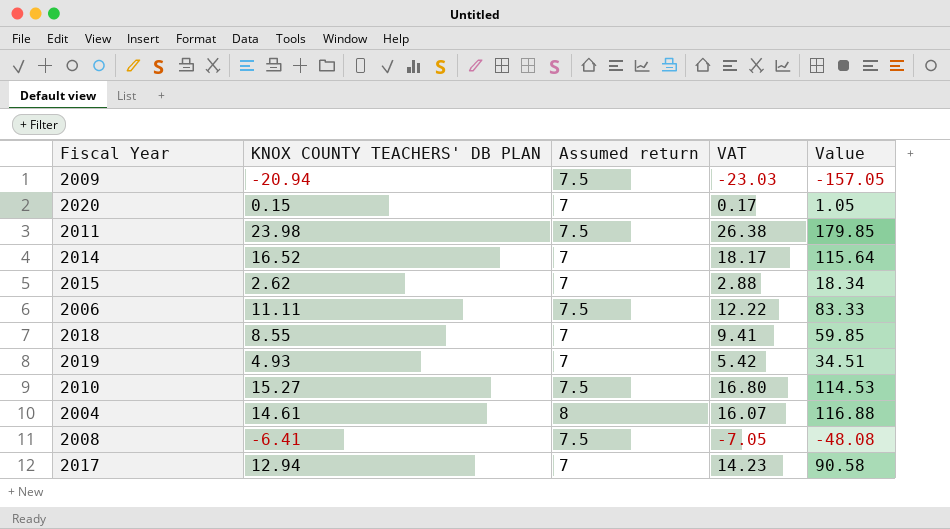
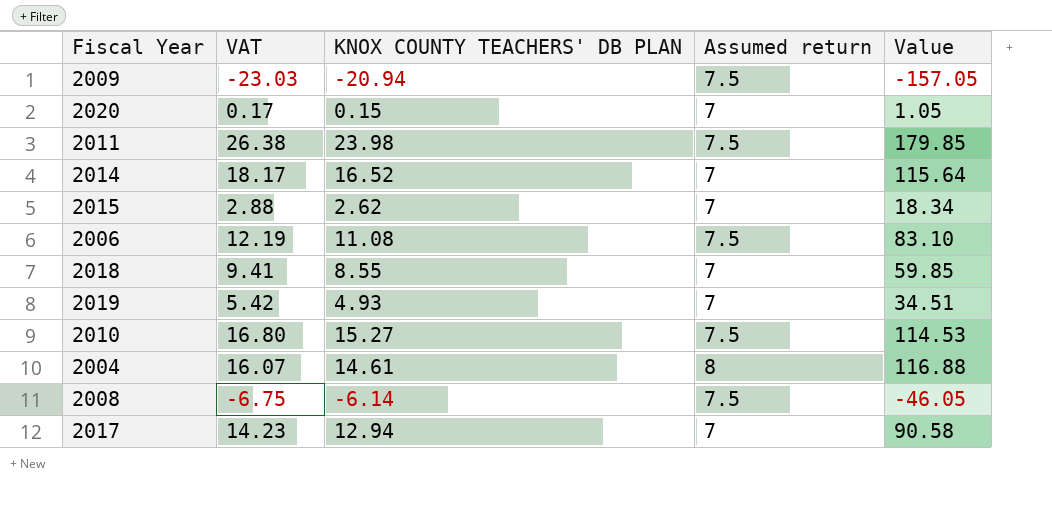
column VAT | position: 4 -> 2
2006 | VAT: 12.22 -> 12.19
2006 | KNOX COUNTY TEACHERS' DB PLAN: 11.11 -> 11.08
2006 | Value: 83.33 -> 83.10
2008 | VAT: -7.05 -> -6.75
2008 | KNOX COUNTY TEACHERS' DB PLAN: -6.41 -> -6.14
2008 | Value: -48.08 -> -46.05

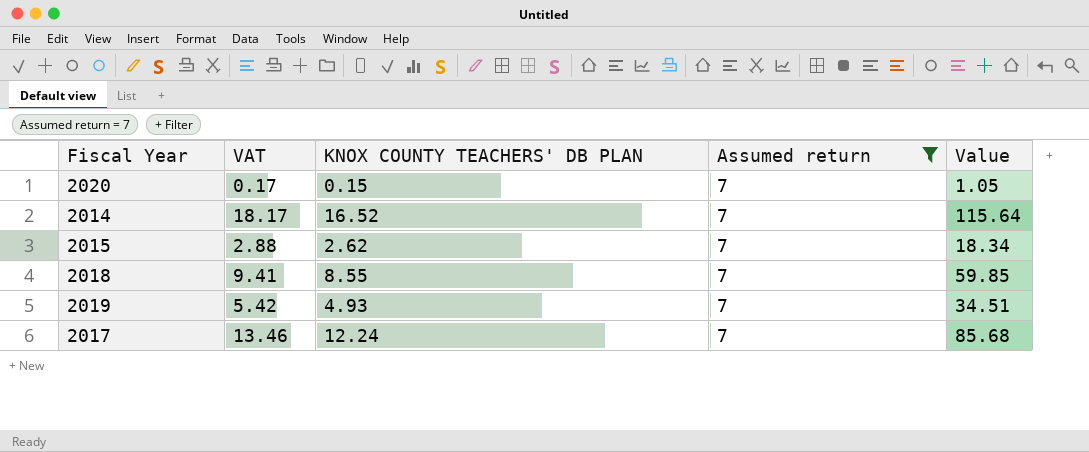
filter: none -> Assumed return = 7
2017 | VAT: 14.23 -> 13.46
2017 | KNOX COUNTY TEACHERS' DB PLAN: 12.94 -> 12.24
2017 | Value: 90.58 -> 85.68

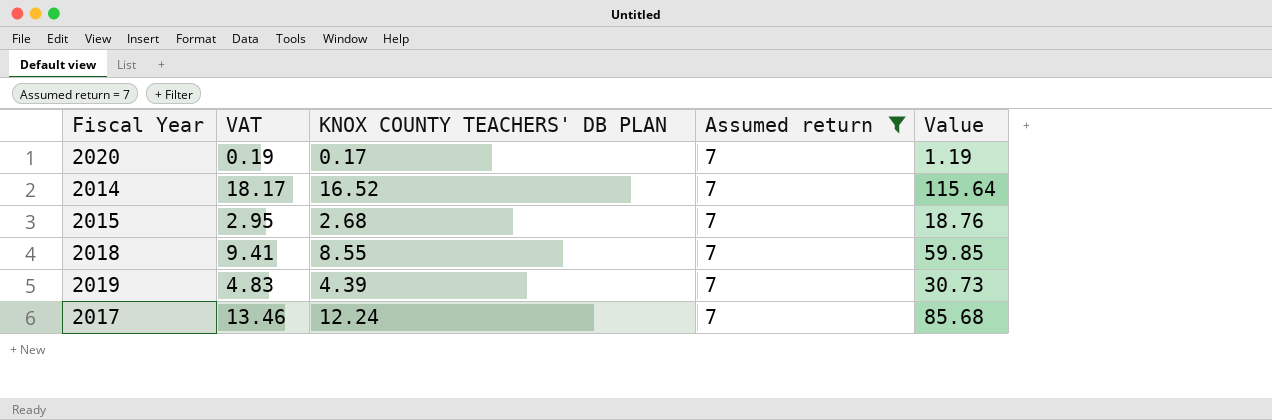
2020 | VAT: 0.17 -> 0.19
2020 | KNOX COUNTY TEACHERS' DB PLAN: 0.15 -> 0.17
2020 | Value: 1.05 -> 1.19
2015 | VAT: 2.88 -> 2.95
2015 | KNOX COUNTY TEACHERS' DB PLAN: 2.62 -> 2.68
2015 | Value: 18.34 -> 18.76
2019 | VAT: 5.42 -> 4.83
2019 | KNOX COUNTY TEACHERS' DB PLAN: 4.93 -> 4.39
2019 | Value: 34.51 -> 30.73

